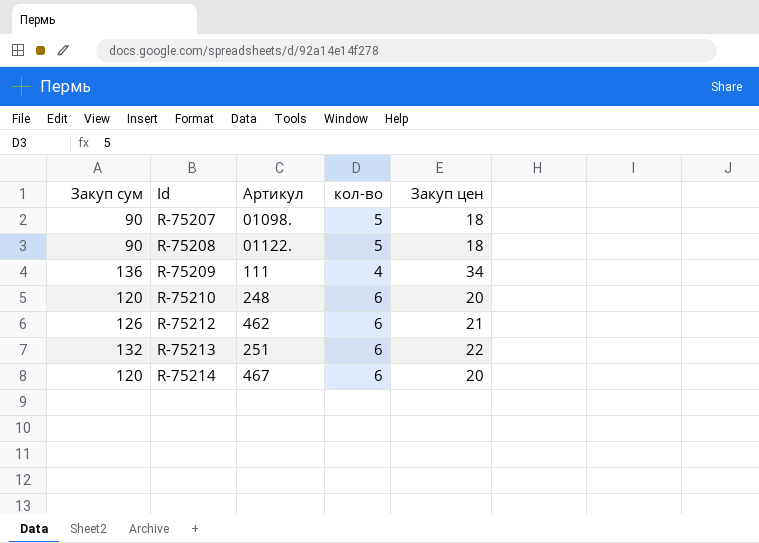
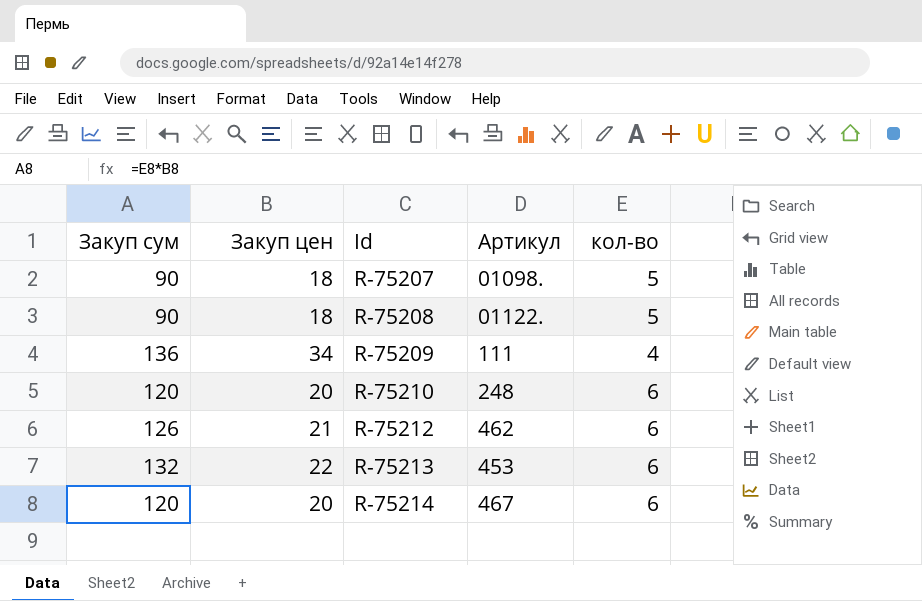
column Закуп цен | position: 5 -> 2
R-75213 | Артикул: 251 -> 453

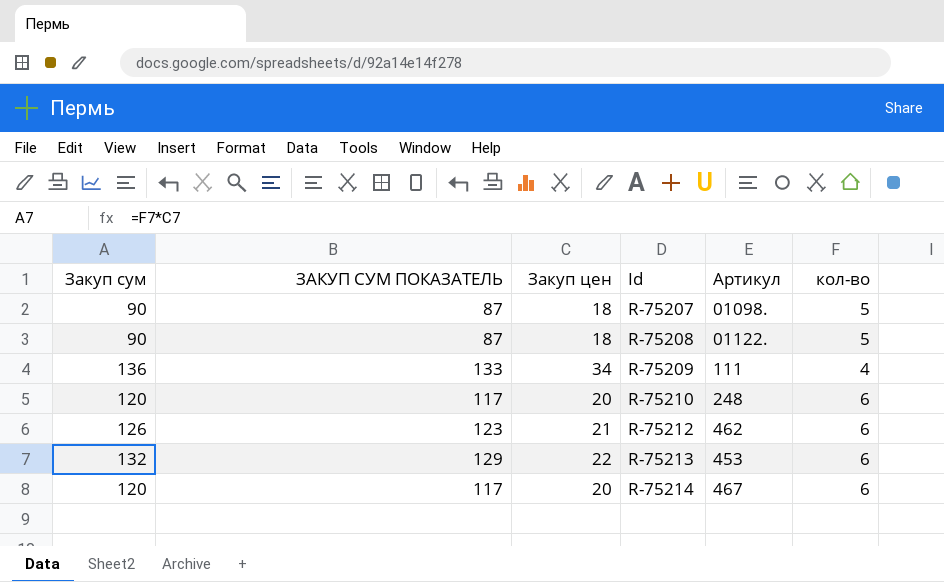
column ЗАКУП СУМ ПОКАЗАТЕЛЬ | formula: none -> [Закуп сум] - 3

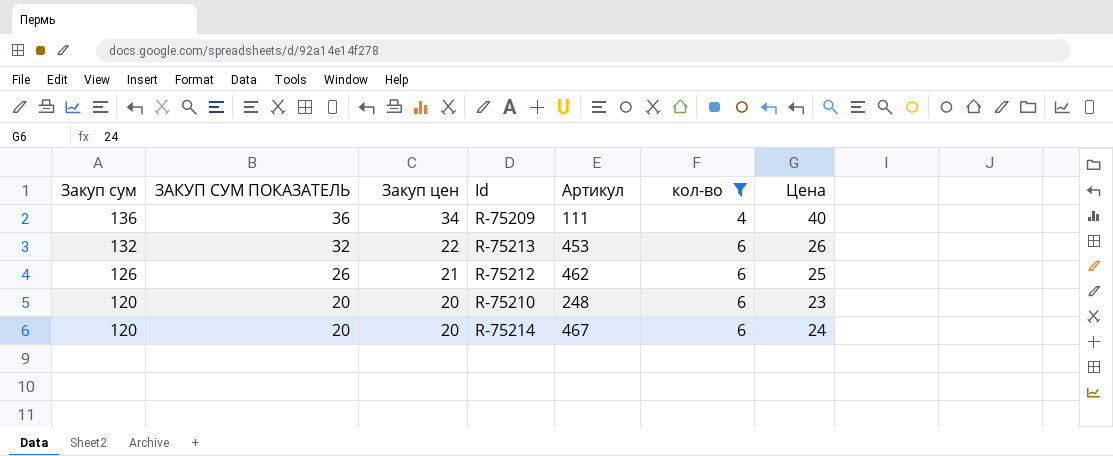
filter: none -> кол-во != 5
row order: Id ascending -> Закуп сум descending
column ЗАКУП СУМ ПОКАЗАТЕЛЬ | formula: [Закуп сум] - 3 -> [Закуп сум] - 100
column Цена | position: none -> 7

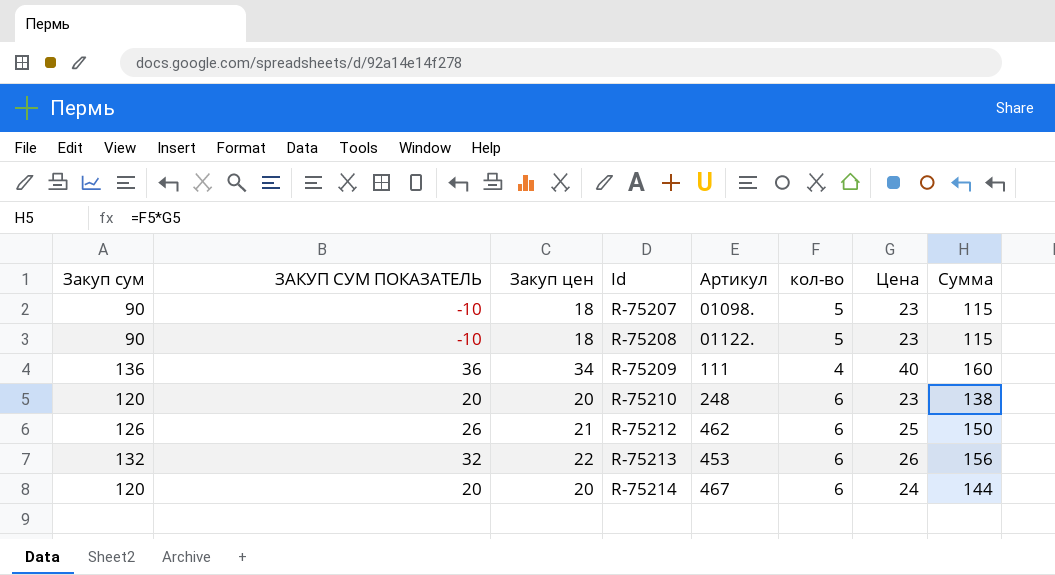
filter: кол-во != 5 -> none
row order: Закуп сум descending -> Id ascending
column Сумма | formula: none -> [кол-во] * [Цена]

